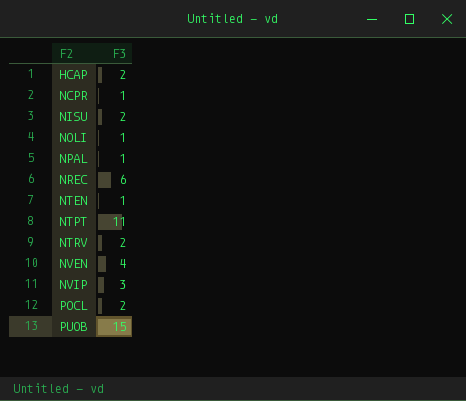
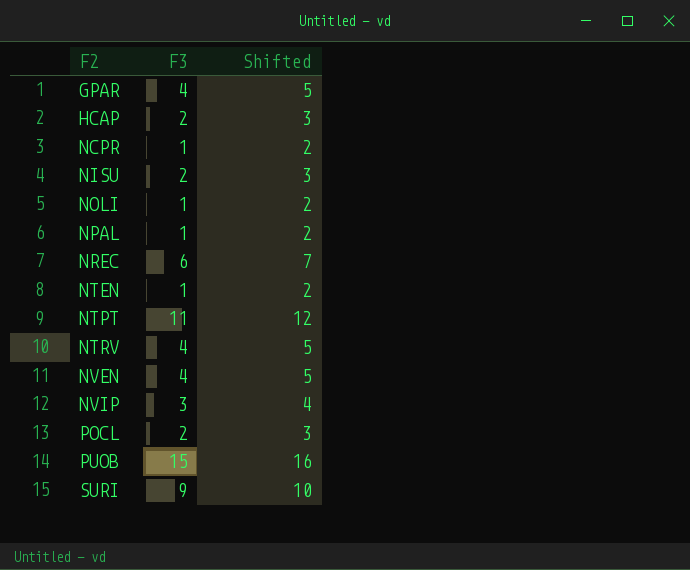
column Shifted | formula: none -> [F3] + 1
row GPAR: none -> 4 | 5
NTRV | F3: 2 -> 4
row SURI: none -> 9 | 10

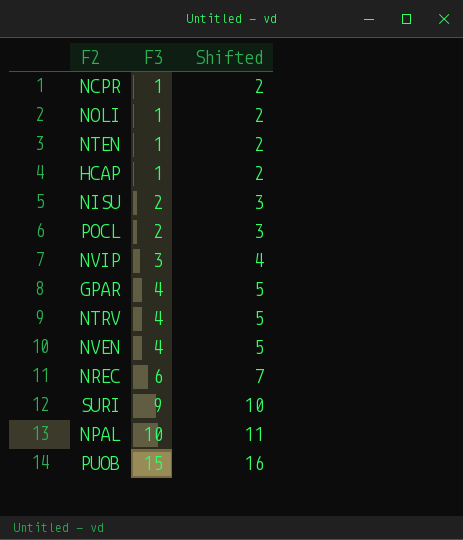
row order: F2 ascending -> F3 ascending
row NTPT: 11 | 12 -> none
HCAP | F3: 2 -> 1
HCAP | Shifted: 3 -> 2
NPAL | F3: 1 -> 10
NPAL | Shifted: 2 -> 11

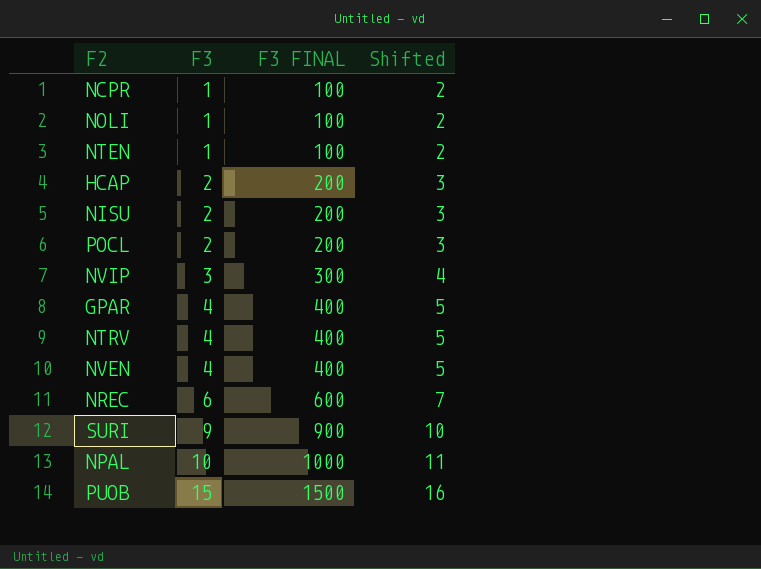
column F3 FINAL | formula: none -> [F3] * 100
HCAP | F3: 1 -> 2
HCAP | Shifted: 2 -> 3

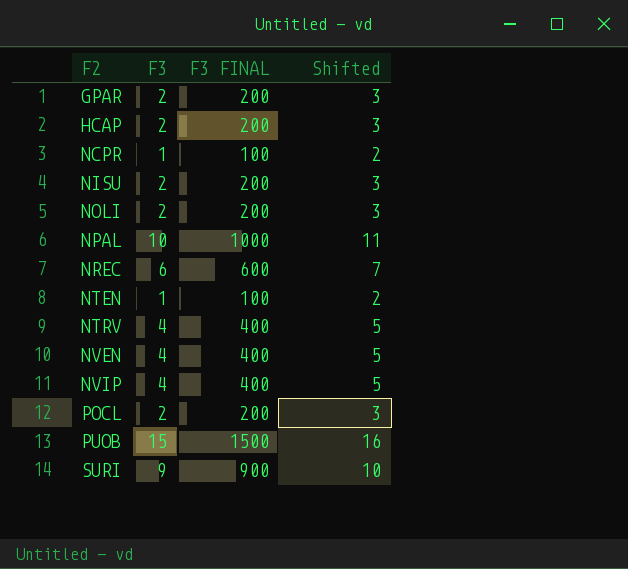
row order: F3 ascending -> F2 ascending
GPAR | F3: 4 -> 2
GPAR | F3 FINAL: 400 -> 200
GPAR | Shifted: 5 -> 3
NOLI | F3: 1 -> 2
NOLI | F3 FINAL: 100 -> 200
NOLI | Shifted: 2 -> 3
NVIP | F3: 3 -> 4
NVIP | F3 FINAL: 300 -> 400
NVIP | Shifted: 4 -> 5

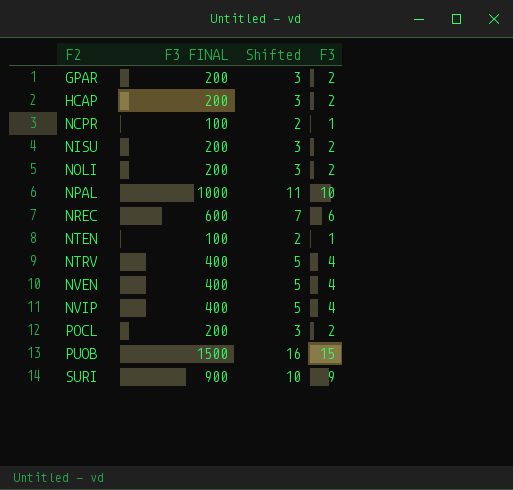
column F3 | position: 2 -> 4

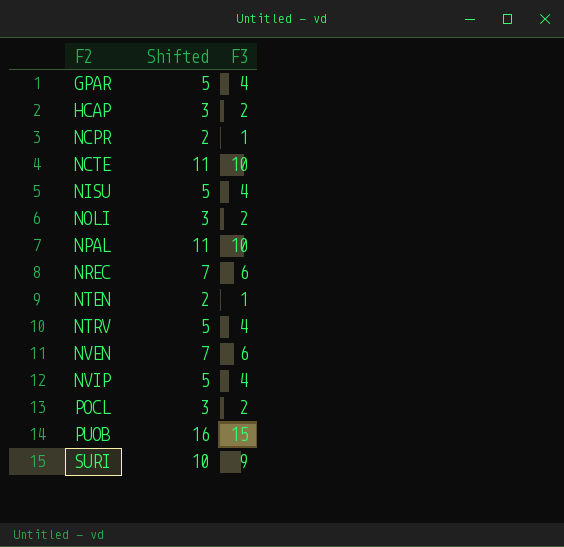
column F3 FINAL | formula: [F3] * 100 -> none
GPAR | Shifted: 3 -> 5
GPAR | F3: 2 -> 4
row NCTE: none -> 11 | 10
NISU | Shifted: 3 -> 5
NISU | F3: 2 -> 4
NVEN | Shifted: 5 -> 7
NVEN | F3: 4 -> 6

